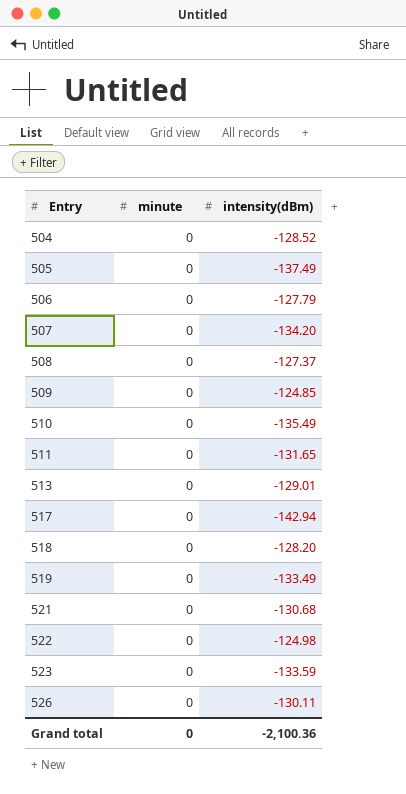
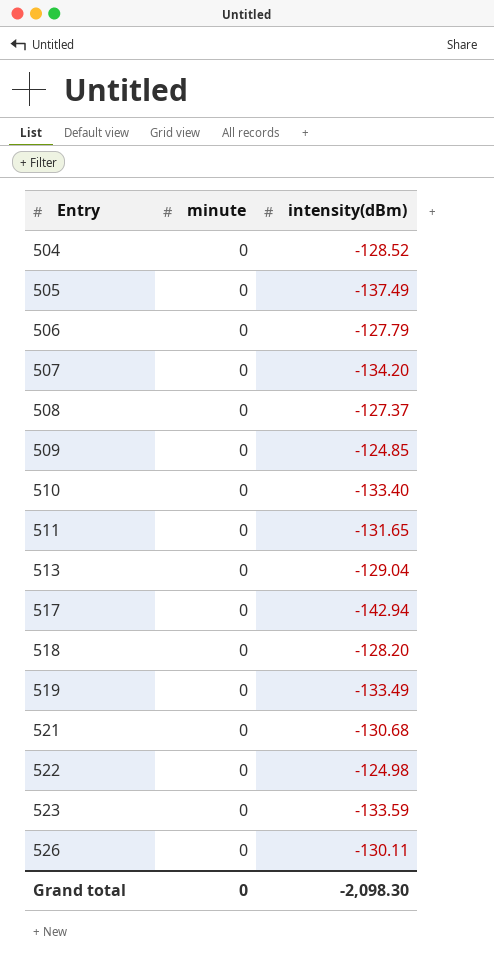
510 | intensity(dBm): -135.49 -> -133.40
513 | intensity(dBm): -129.01 -> -129.04
Grand total | intensity(dBm): -2,100.36 -> -2,098.30

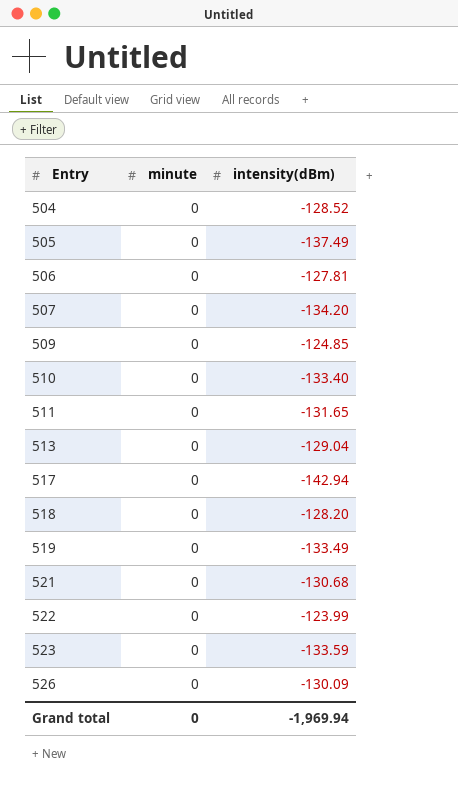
row 508: 0 | -127.37 -> none
506 | intensity(dBm): -127.79 -> -127.81
522 | intensity(dBm): -124.98 -> -123.99
526 | intensity(dBm): -130.11 -> -130.09
Grand total | intensity(dBm): -2,098.30 -> -1,969.94

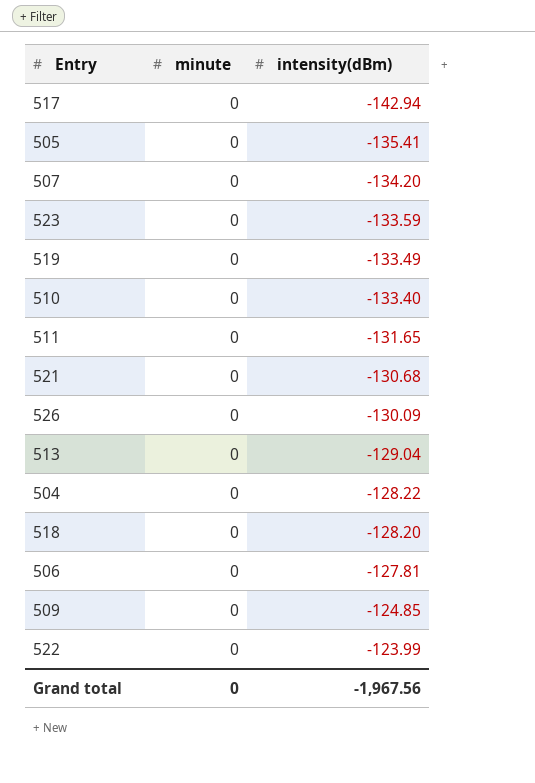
row order: Entry ascending -> intensity(dBm) ascending
505 | intensity(dBm): -137.49 -> -135.41
504 | intensity(dBm): -128.52 -> -128.22
Grand total | intensity(dBm): -1,969.94 -> -1,967.56

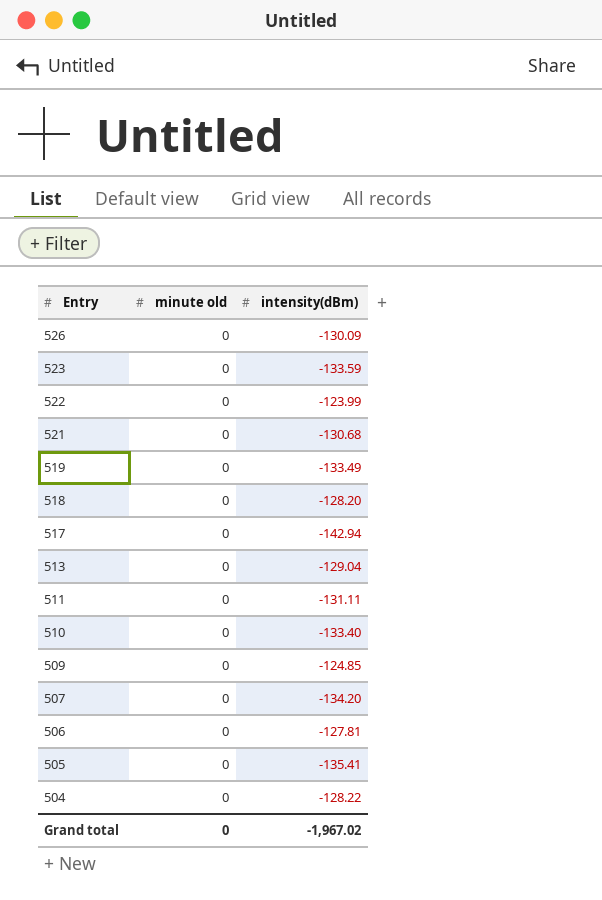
row order: intensity(dBm) ascending -> Entry descending
column name: minute -> minute old
511 | intensity(dBm): -131.65 -> -131.11
Grand total | intensity(dBm): -1,967.56 -> -1,967.02

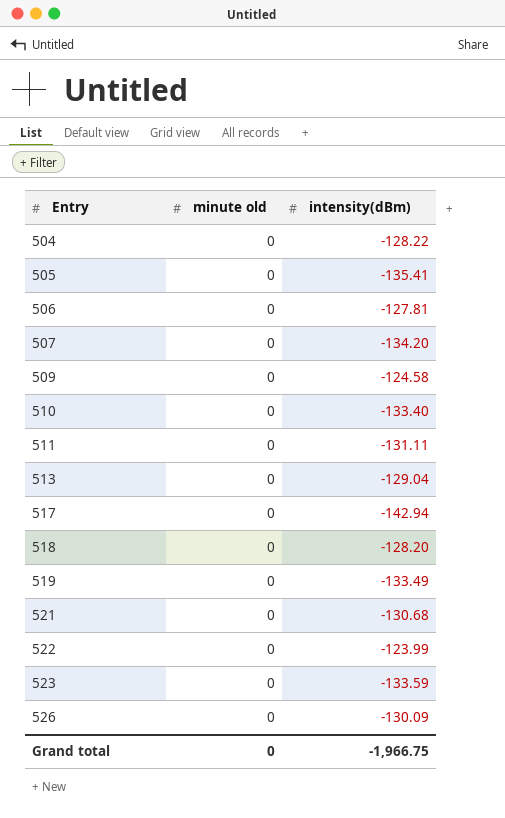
row order: Entry descending -> Entry ascending
509 | intensity(dBm): -124.85 -> -124.58
Grand total | intensity(dBm): -1,967.02 -> -1,966.75

